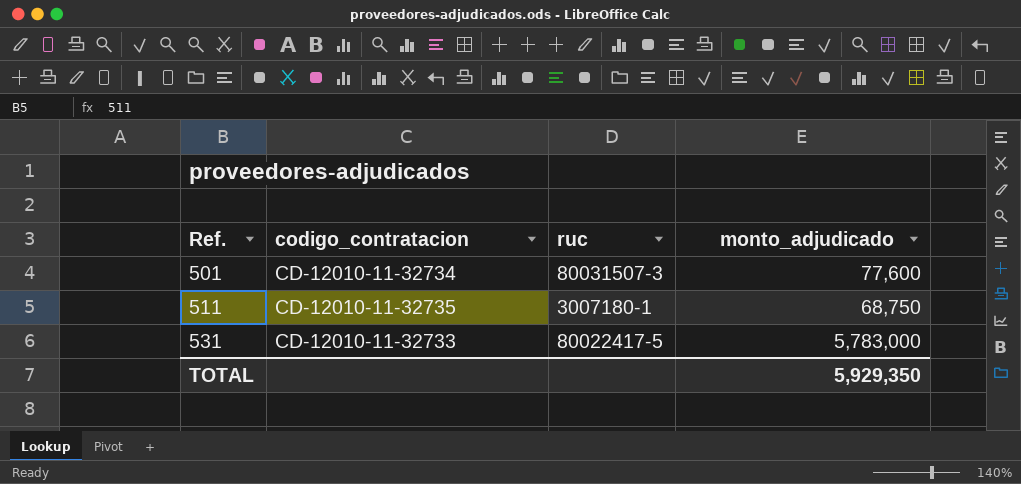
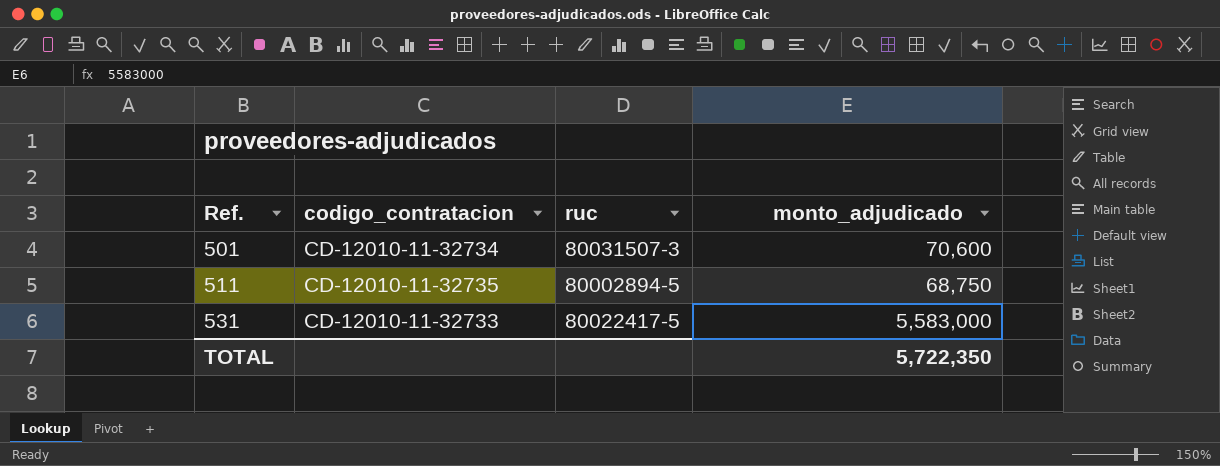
501 | monto_adjudicado: 77,600 -> 70,600
511 | ruc: 3007180-1 -> 80002894-5
531 | monto_adjudicado: 5,783,000 -> 5,583,000
TOTAL | monto_adjudicado: 5,929,350 -> 5,722,350

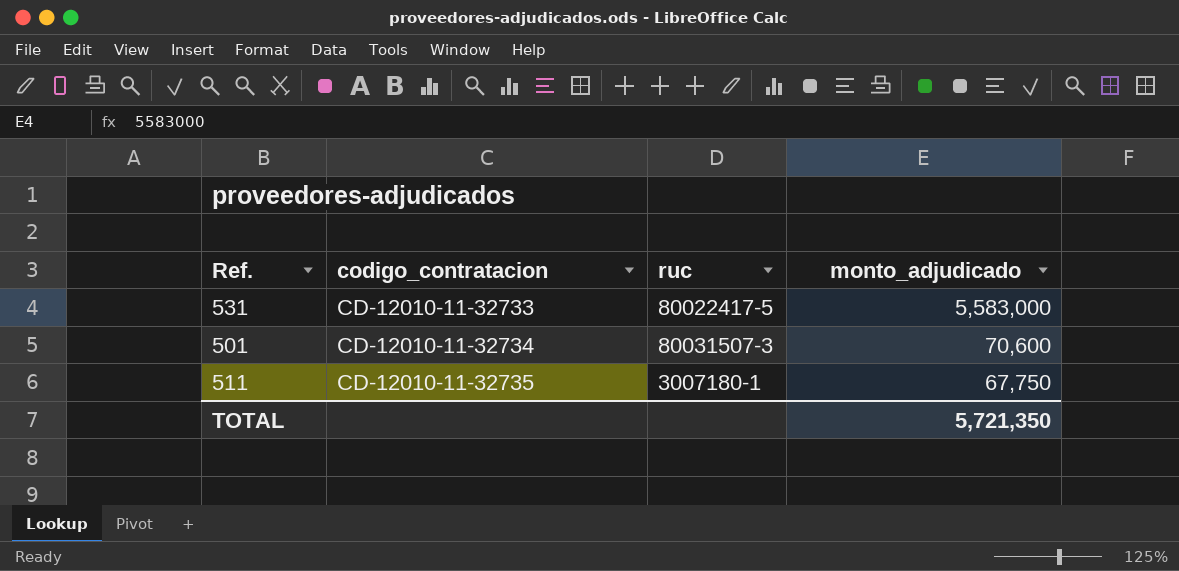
row order: Ref. ascending -> codigo_contratacion ascending
511 | ruc: 80002894-5 -> 3007180-1
511 | monto_adjudicado: 68,750 -> 67,750
TOTAL | monto_adjudicado: 5,722,350 -> 5,721,350

